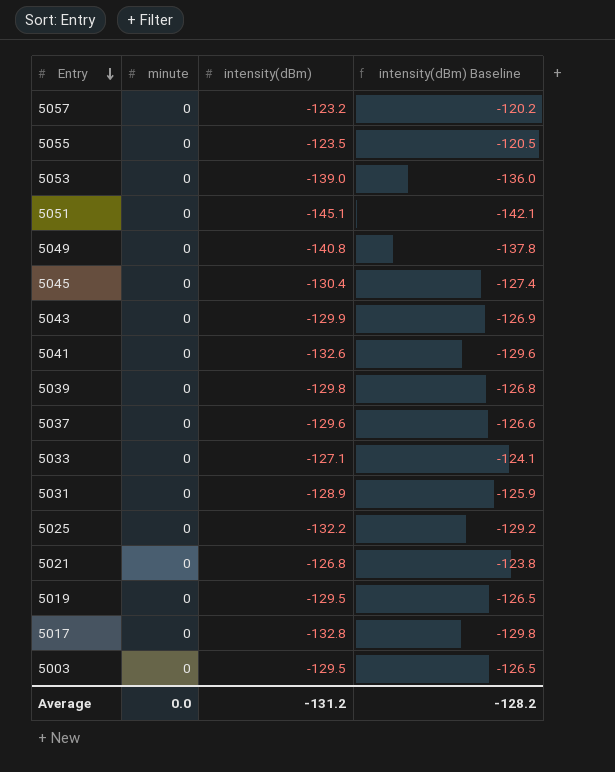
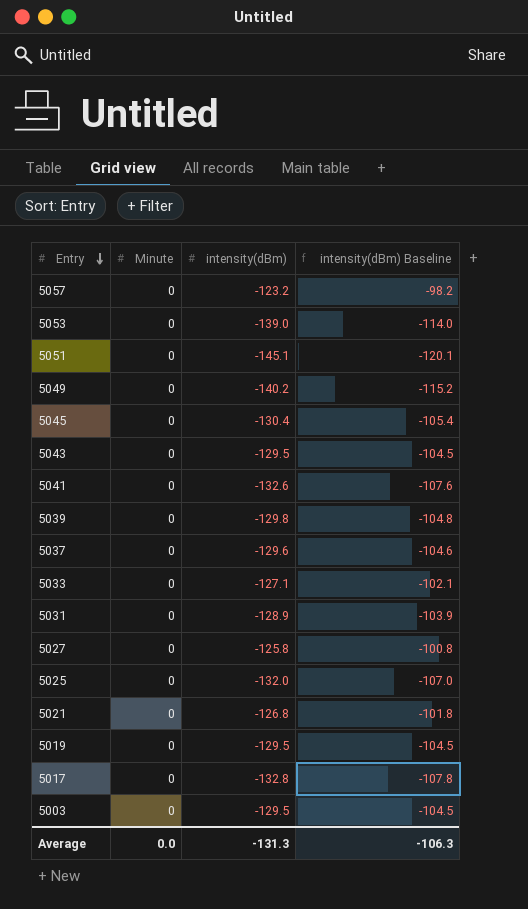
column name: minute -> Minute
column intensity(dBm) Baseline | formula: [intensity(dBm)] + 3 -> [intensity(dBm)] + 25
row 5055: 0 | -123.5 | -120.5 -> none
5049 | intensity(dBm): -140.8 -> -140.2
5043 | intensity(dBm): -129.9 -> -129.5
row 5027: none -> 0 | -125.8 | -100.8
5025 | intensity(dBm): -132.2 -> -132.0
Average | intensity(dBm): -131.2 -> -131.3
Average | intensity(dBm) Baseline: -128.2 -> -106.3

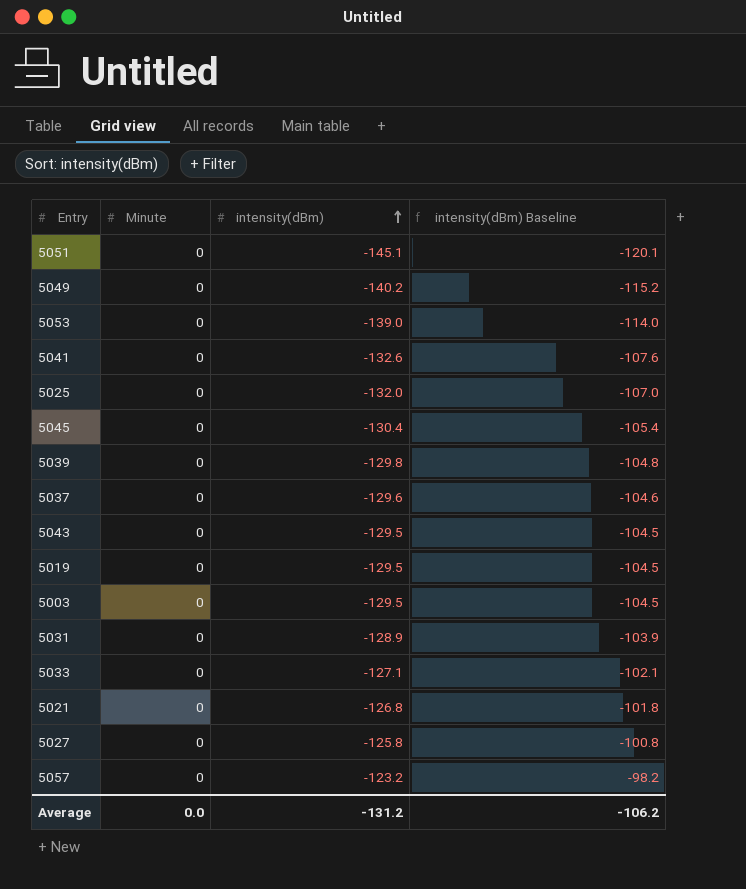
row order: Entry descending -> intensity(dBm) ascending
row 5017: 0 | -132.8 | -107.8 -> none
Average | intensity(dBm): -131.3 -> -131.2
Average | intensity(dBm) Baseline: -106.3 -> -106.2

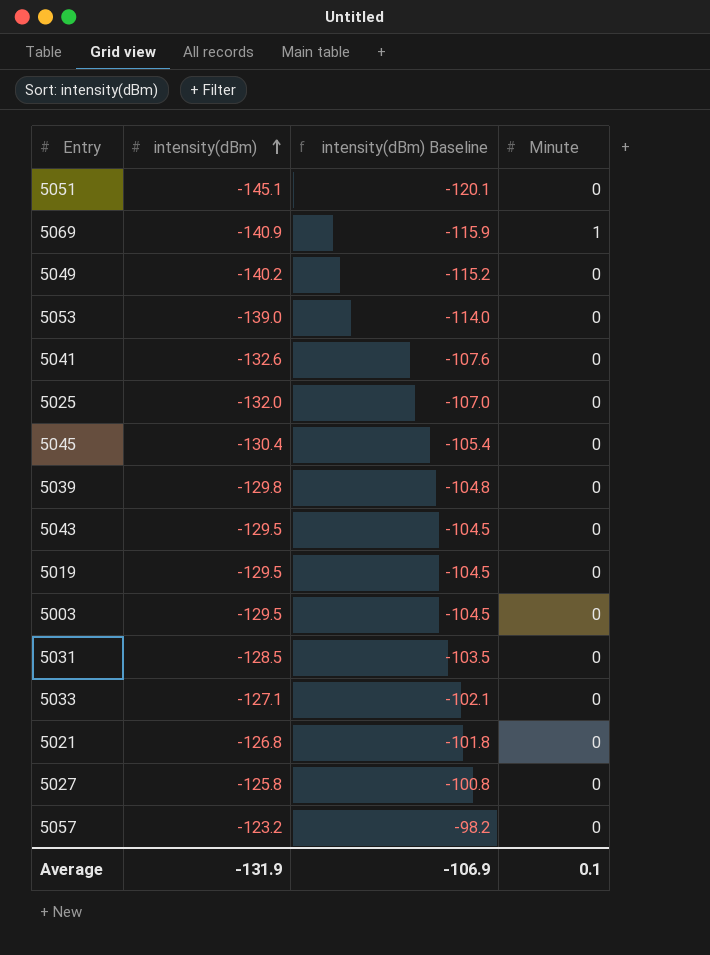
column Minute | position: 2 -> 4
row 5037: 0 | -129.6 | -104.6 -> none
row 5069: none -> -140.9 | -115.9 | 1
5031 | intensity(dBm): -128.9 -> -128.5
5031 | intensity(dBm) Baseline: -103.9 -> -103.5
Average | intensity(dBm): -131.2 -> -131.9
Average | intensity(dBm) Baseline: -106.2 -> -106.9
Average | Minute: 0.0 -> 0.1

